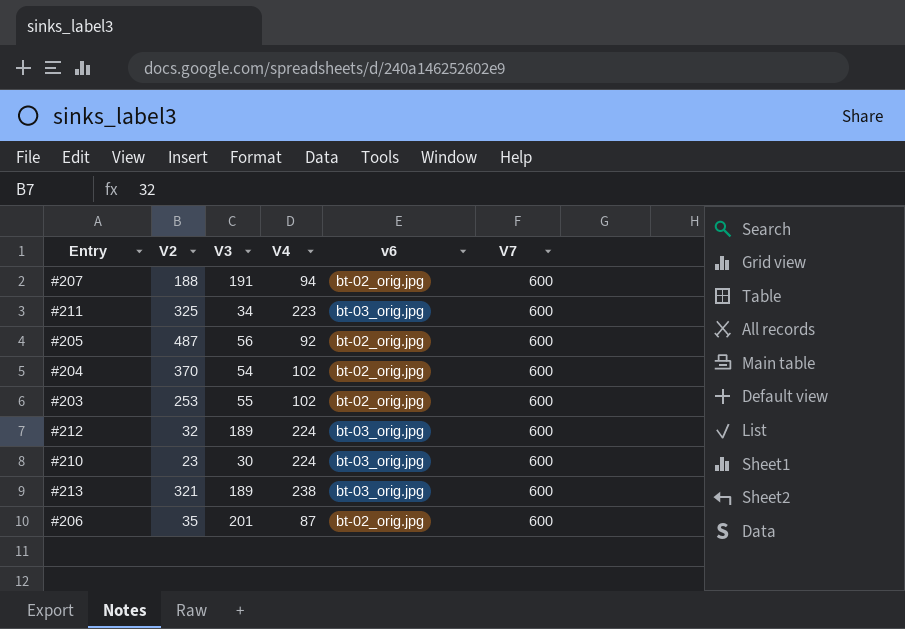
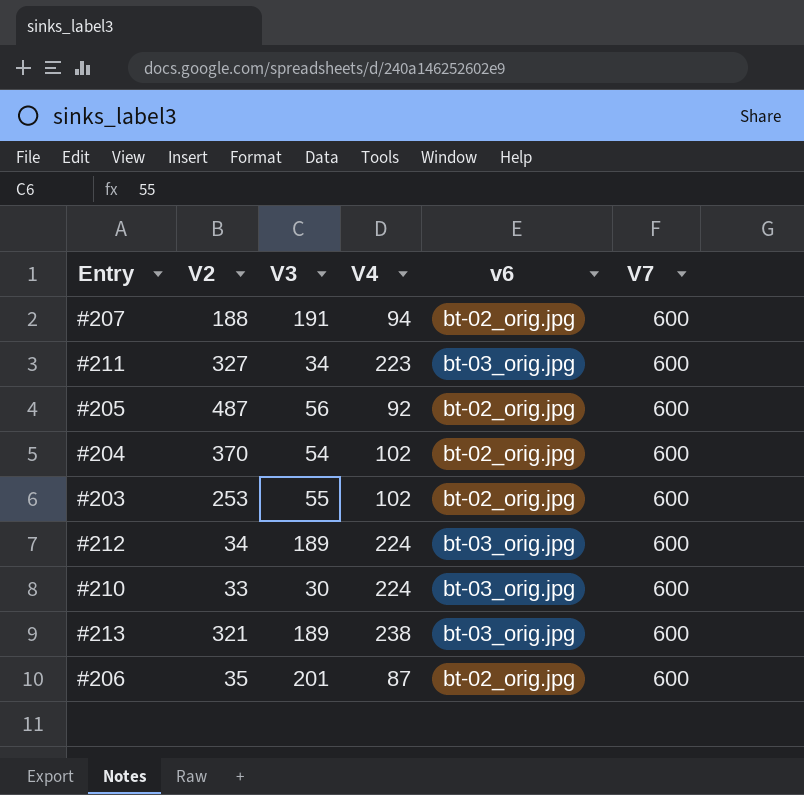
#211 | V2: 325 -> 327
#212 | V2: 32 -> 34
#210 | V2: 23 -> 33

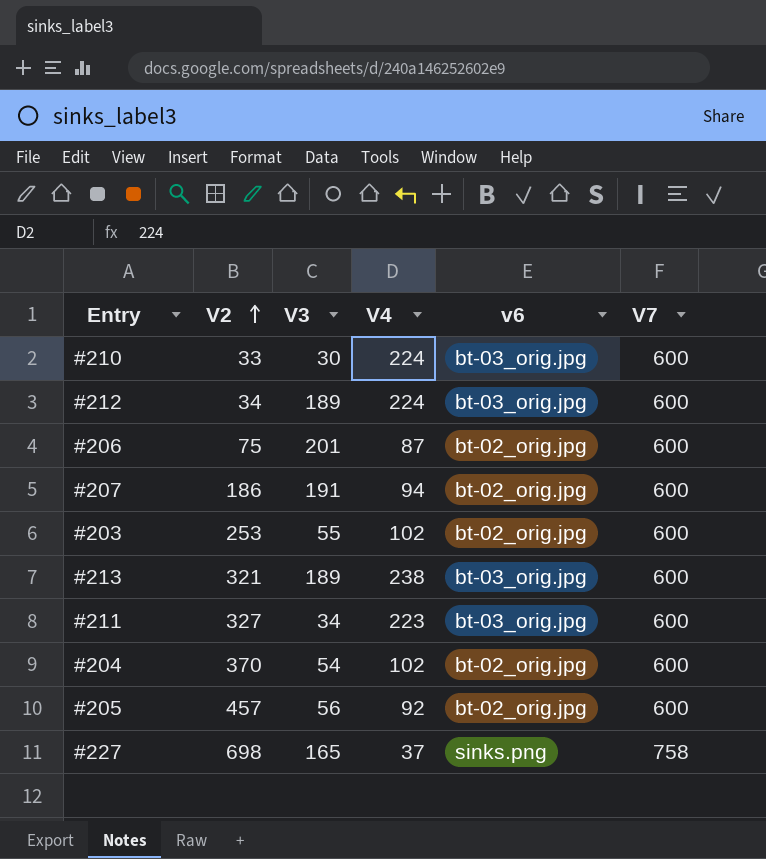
row order: none -> V2 ascending
#206 | V2: 35 -> 75
#207 | V2: 188 -> 186
#205 | V2: 487 -> 457
row #227: none -> 698 | 165 | 37 | sinks.png | 758

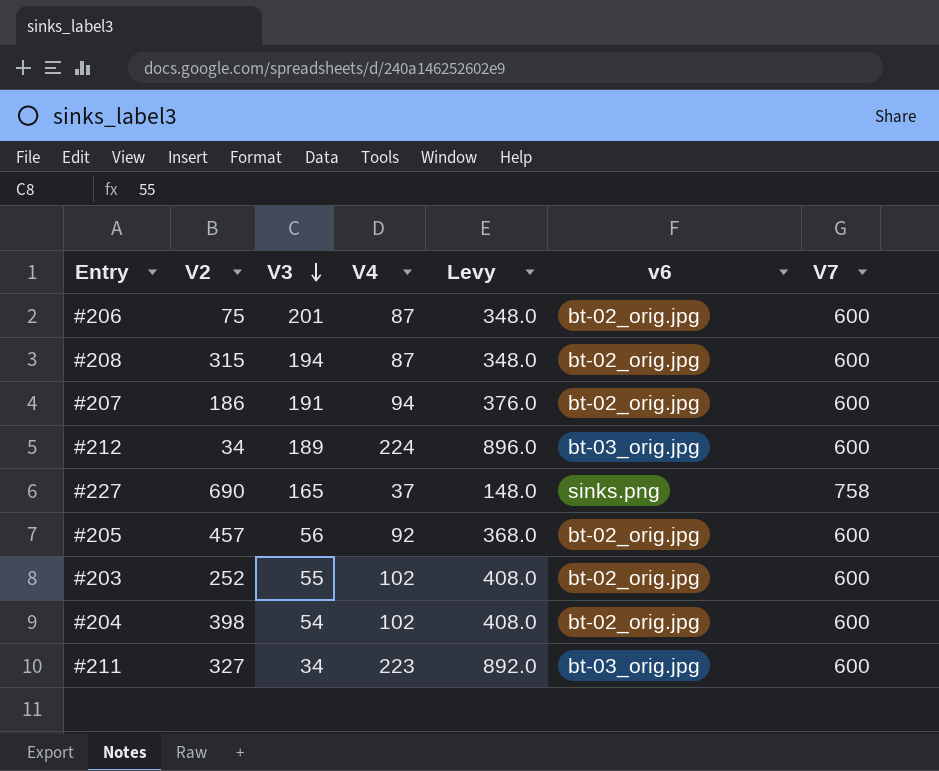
row order: V2 ascending -> V3 descending
column Levy | formula: none -> [V4] * 4
row #210: 33 | 30 | 224 | bt-03_orig.jpg | 600 -> none
row #213: 321 | 189 | 238 | bt-03_orig.jpg | 600 -> none
row #208: none -> 315 | 194 | 87 | 348.0 | bt-02_orig.jpg | 600
#227 | V2: 698 -> 690
#203 | V2: 253 -> 252
#204 | V2: 370 -> 398

